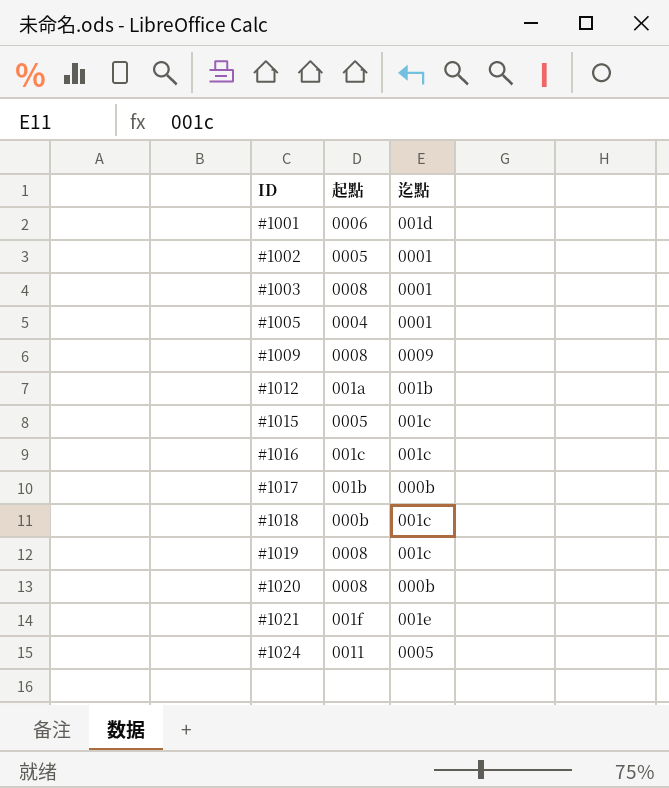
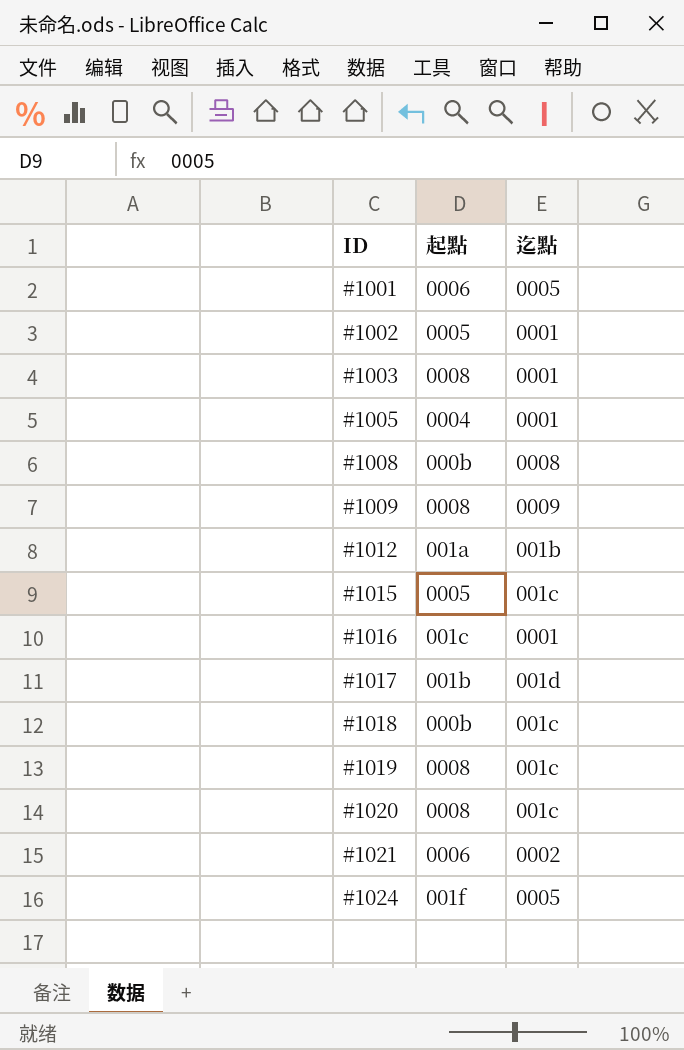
#1001 | 迄點: 001d -> 0005
row #1008: none -> 000b | 0008
#1016 | 迄點: 001c -> 0001
#1017 | 迄點: 000b -> 001d
#1020 | 迄點: 000b -> 001c
#1021 | 起點: 001f -> 0006
#1021 | 迄點: 001e -> 0002
#1024 | 起點: 0011 -> 001f

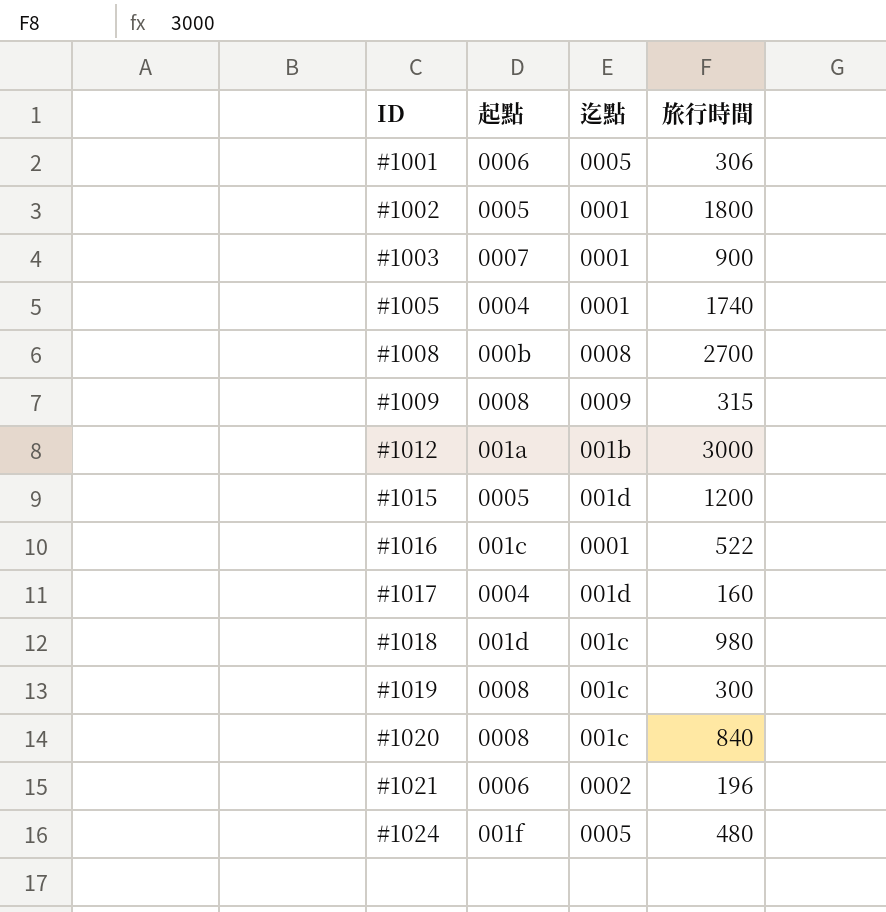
column 旅行時間 | position: none -> 4
#1003 | 起點: 0008 -> 0007
#1015 | 迄點: 001c -> 001d
#1017 | 起點: 001b -> 0004
#1018 | 起點: 000b -> 001d

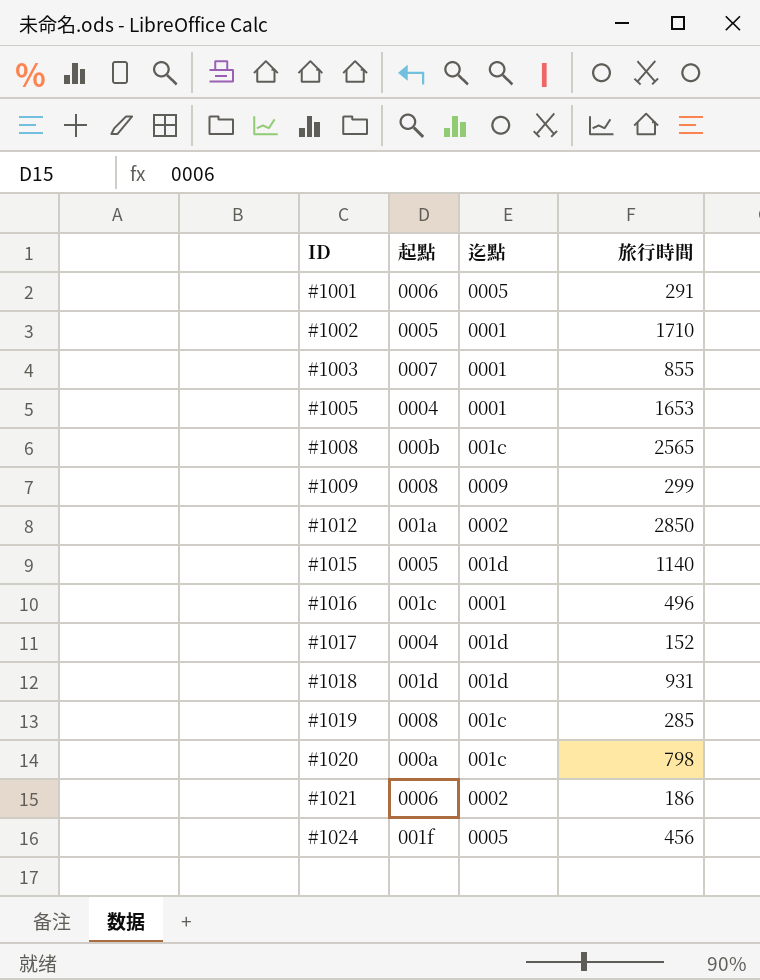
#1001 | 旅行時間: 306 -> 291
#1002 | 旅行時間: 1800 -> 1710
#1003 | 旅行時間: 900 -> 855
#1005 | 旅行時間: 1740 -> 1653
#1008 | 迄點: 0008 -> 001c
#1008 | 旅行時間: 2700 -> 2565
#1009 | 旅行時間: 315 -> 299
#1012 | 迄點: 001b -> 0002
#1012 | 旅行時間: 3000 -> 2850
#1015 | 旅行時間: 1200 -> 1140
#1016 | 旅行時間: 522 -> 496
#1017 | 旅行時間: 160 -> 152
#1018 | 迄點: 001c -> 001d
#1018 | 旅行時間: 980 -> 931
#1019 | 旅行時間: 300 -> 285
#1020 | 起點: 0008 -> 000a
#1020 | 旅行時間: 840 -> 798
#1021 | 旅行時間: 196 -> 186
#1024 | 旅行時間: 480 -> 456

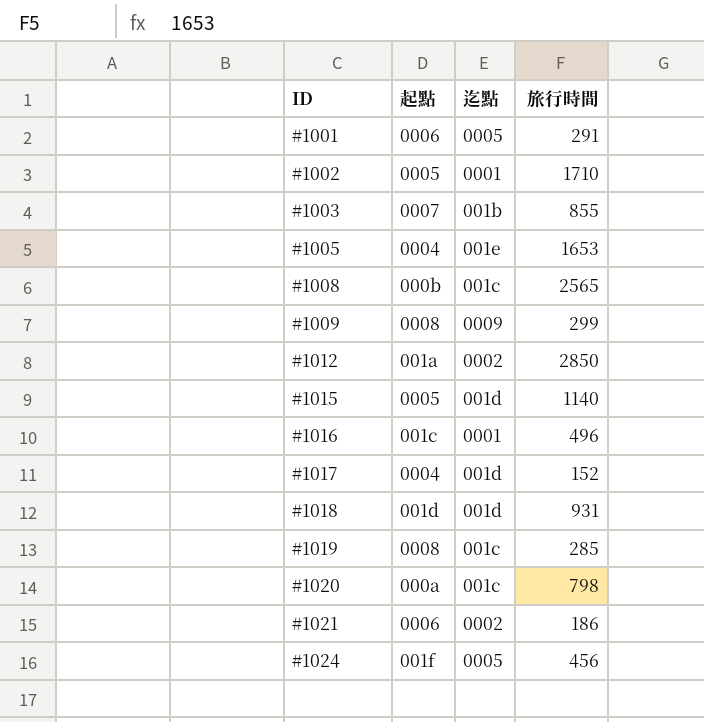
#1003 | 迄點: 0001 -> 001b
#1005 | 迄點: 0001 -> 001e

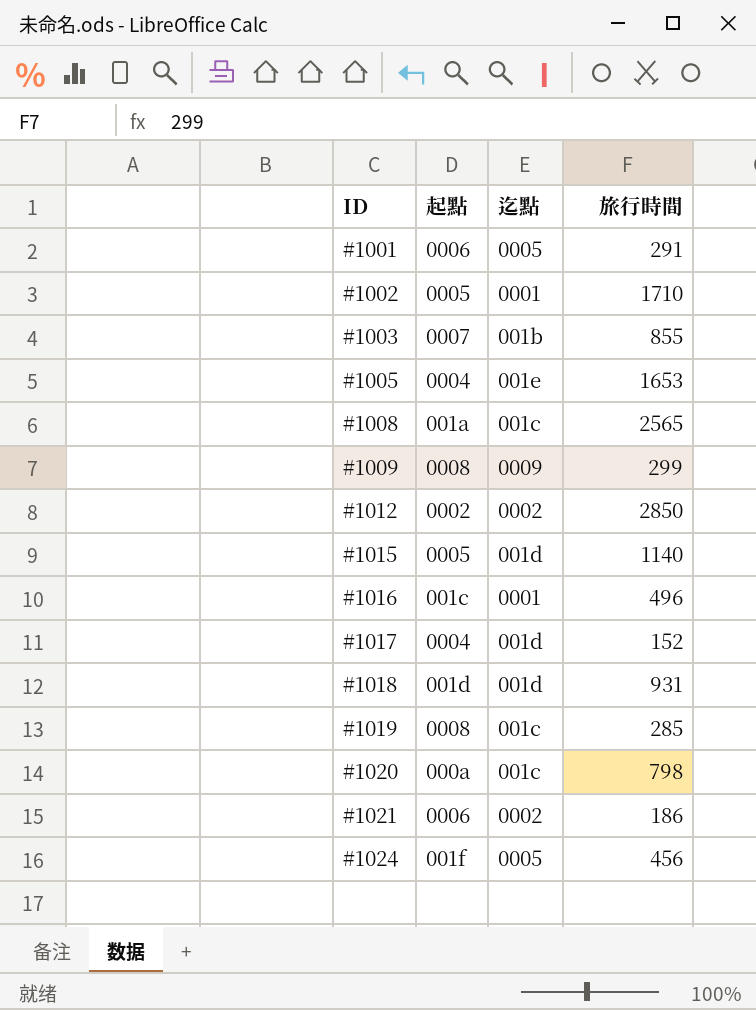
#1008 | 起點: 000b -> 001a
#1012 | 起點: 001a -> 0002

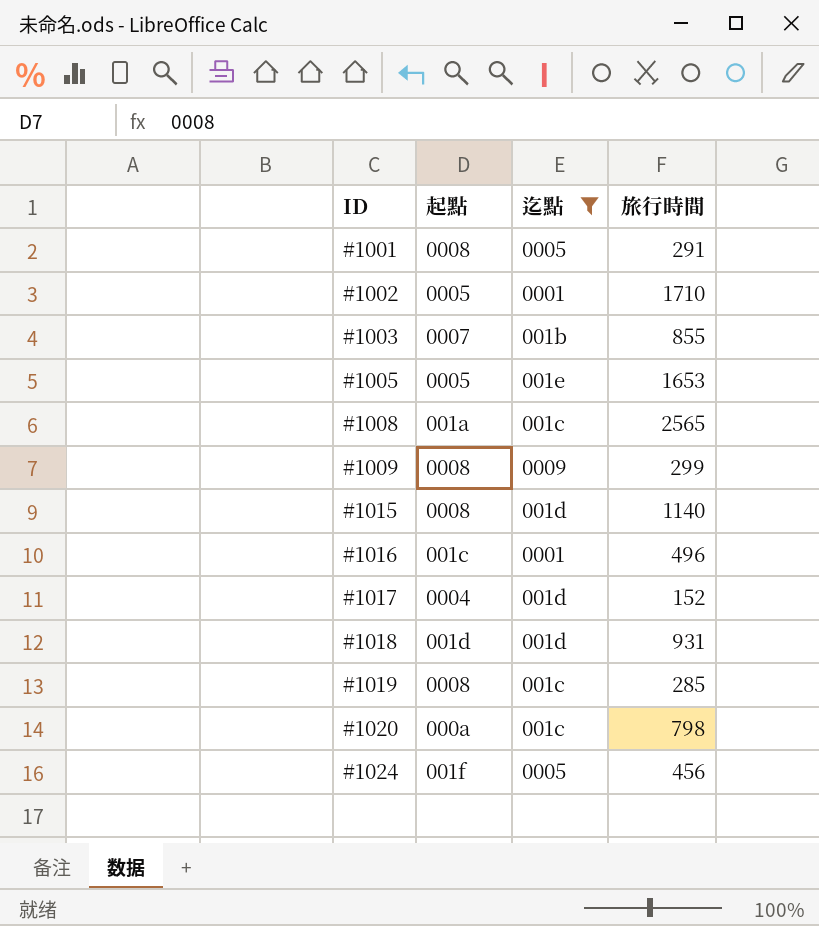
filter: none -> 迄點 != 0002
#1001 | 起點: 0006 -> 0008
#1005 | 起點: 0004 -> 0005
#1015 | 起點: 0005 -> 0008

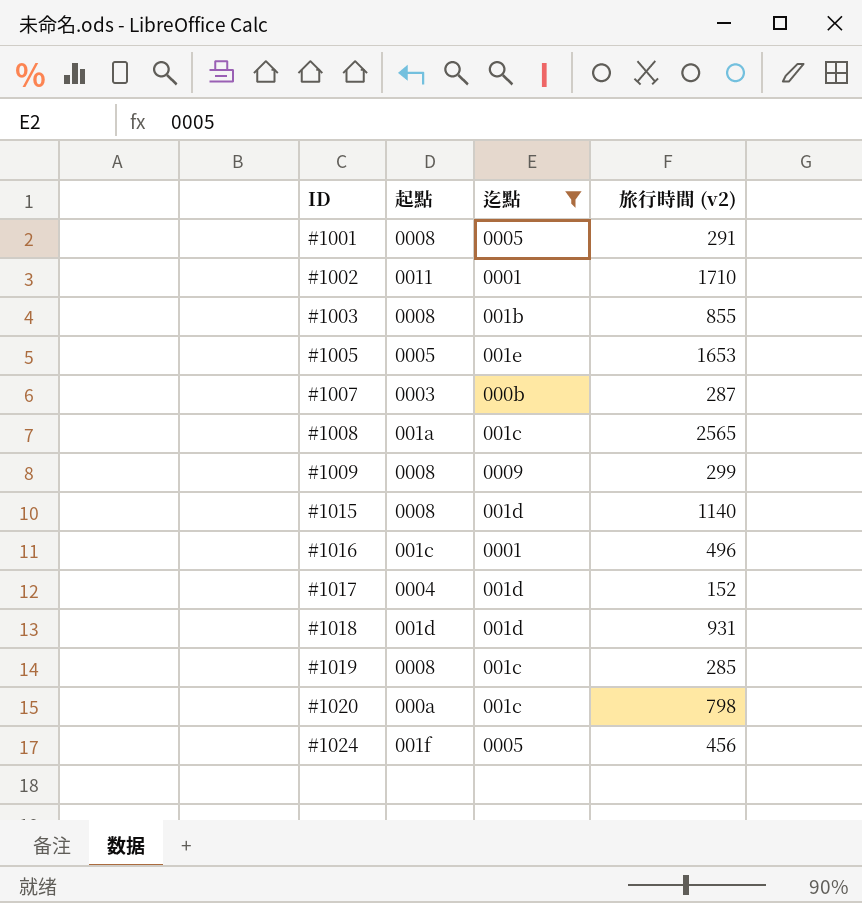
column name: 旅行時間 -> 旅行時間 (v2)
#1002 | 起點: 0005 -> 0011
#1003 | 起點: 0007 -> 0008
row #1007: none -> 0003 | 000b | 287

